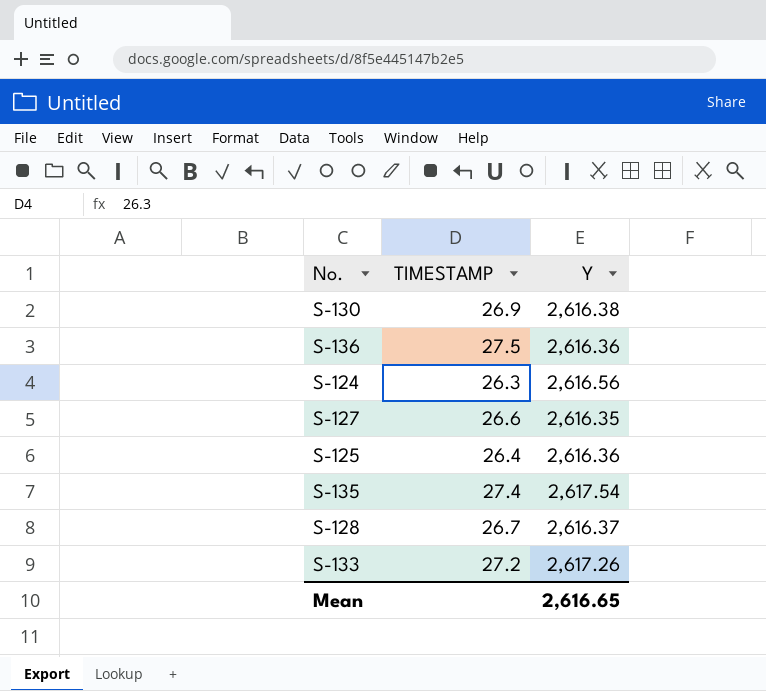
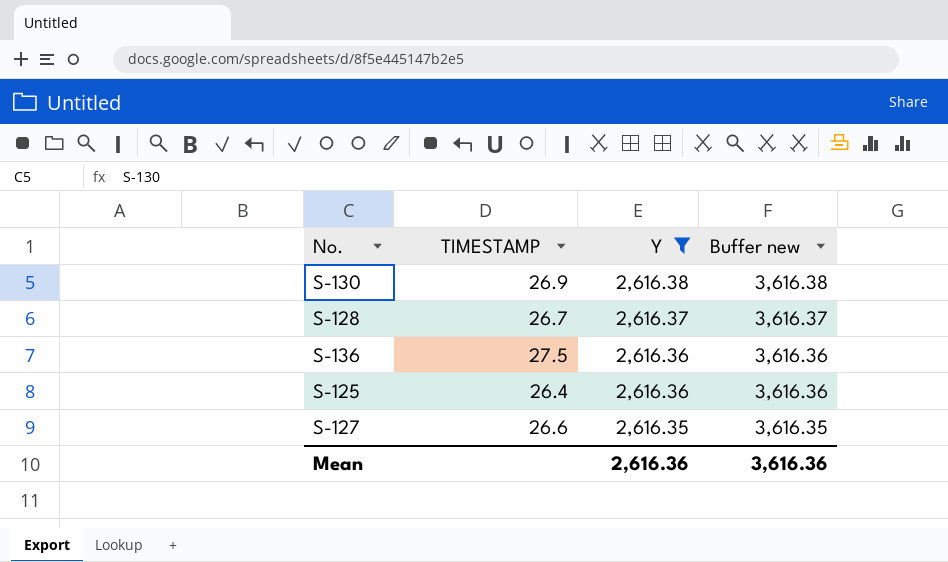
filter: none -> Y <= 2,616.38
row order: none -> Y descending
column Buffer new | formula: none -> [Y] + 1000
Mean | Y: 2,616.65 -> 2,616.36

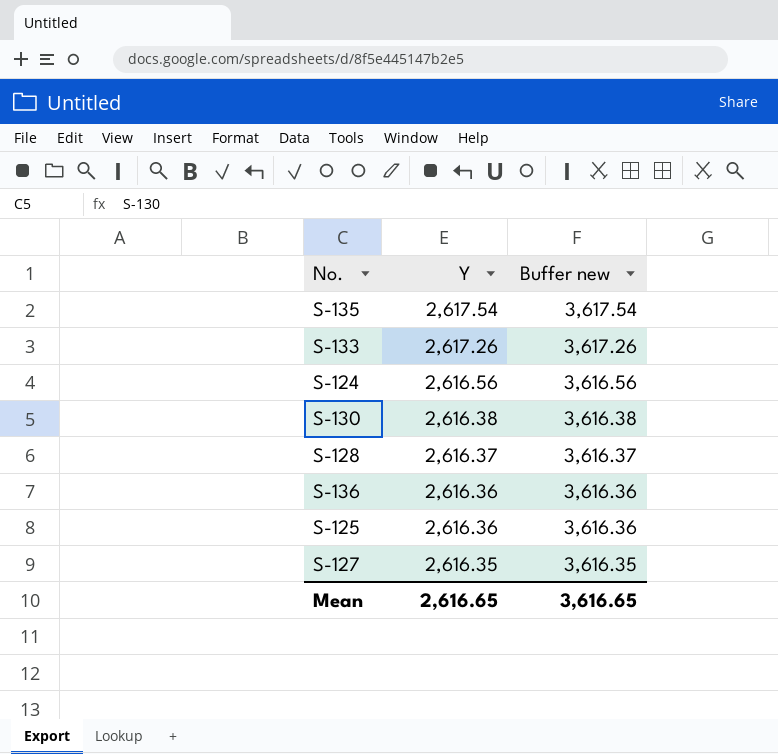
filter: Y <= 2,616.38 -> none
column TIMESTAMP | position: 2 -> none
Mean | Y: 2,616.36 -> 2,616.65
Mean | Buffer new: 3,616.36 -> 3,616.65

